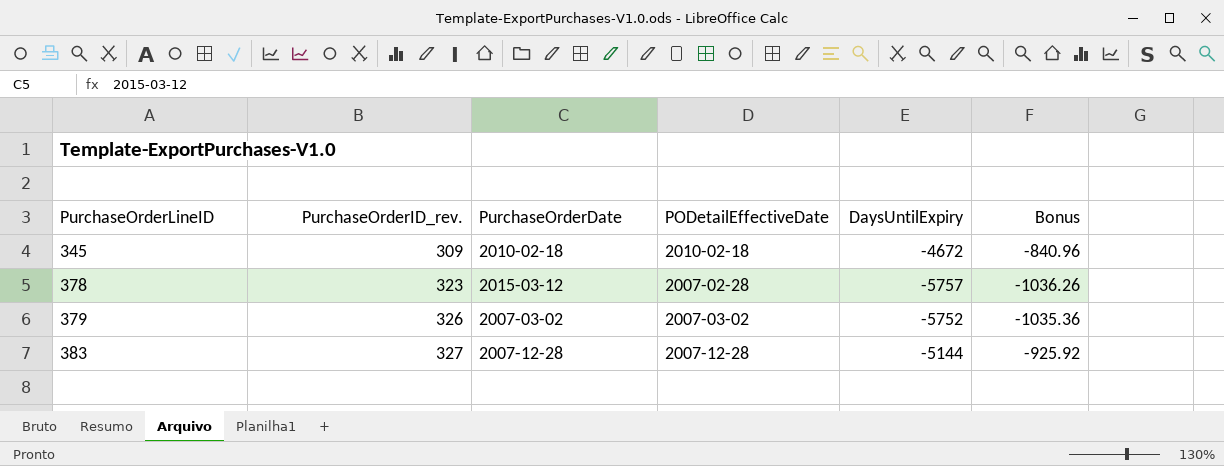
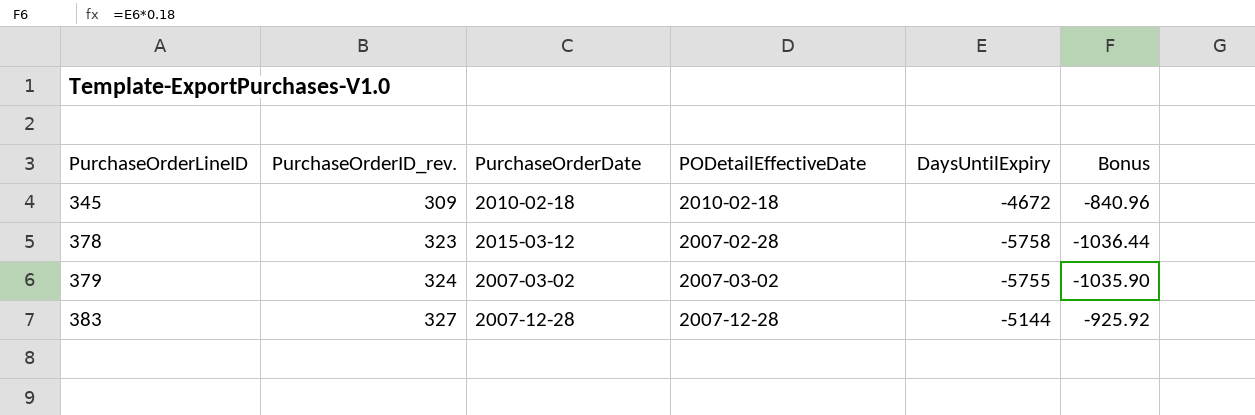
378 | DaysUntilExpiry: -5757 -> -5758
378 | Bonus: -1036.26 -> -1036.44
379 | PurchaseOrderID_rev.: 326 -> 324
379 | DaysUntilExpiry: -5752 -> -5755
379 | Bonus: -1035.36 -> -1035.90

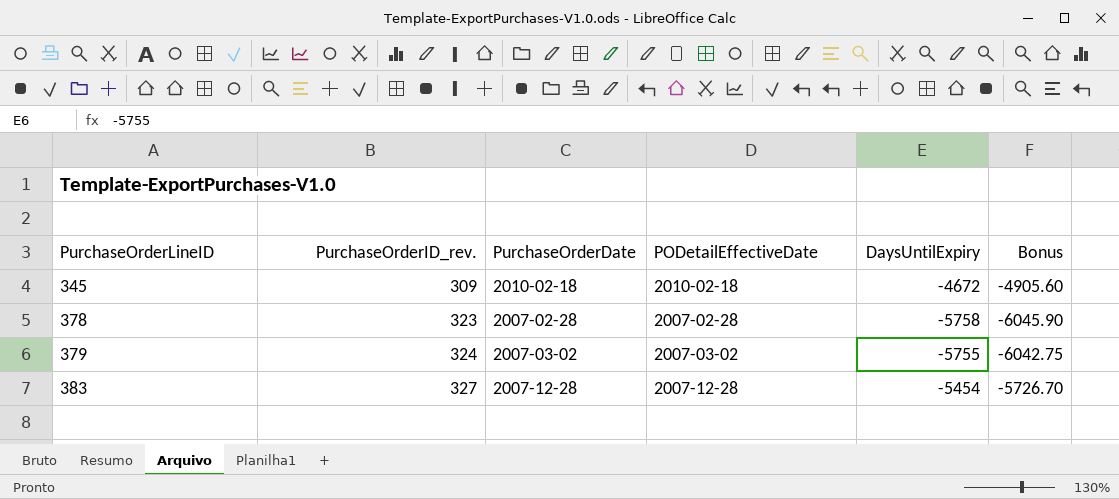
column Bonus | formula: [DaysUntilExpiry] * 0.18 -> [DaysUntilExpiry] * 1.05
378 | PurchaseOrderDate: 2015-03-12 -> 2007-02-28
383 | DaysUntilExpiry: -5144 -> -5454

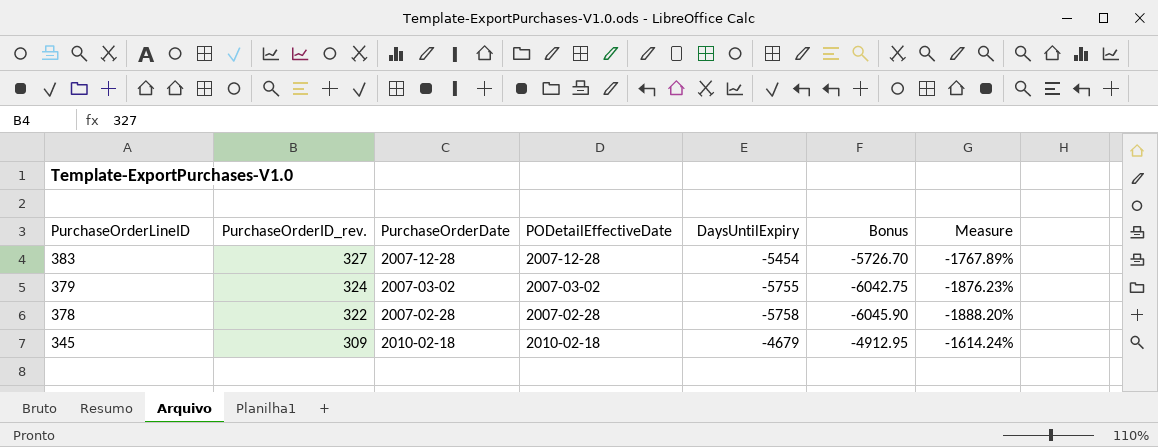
row order: PurchaseOrderLineID ascending -> PurchaseOrderLineID descending
column Measure | formula: none -> ([DaysUntilExpiry] - [PurchaseOrderID_rev.]) / [PurchaseOrderID_rev.]
378 | PurchaseOrderID_rev.: 323 -> 322
345 | DaysUntilExpiry: -4672 -> -4679
345 | Bonus: -4905.60 -> -4912.95

